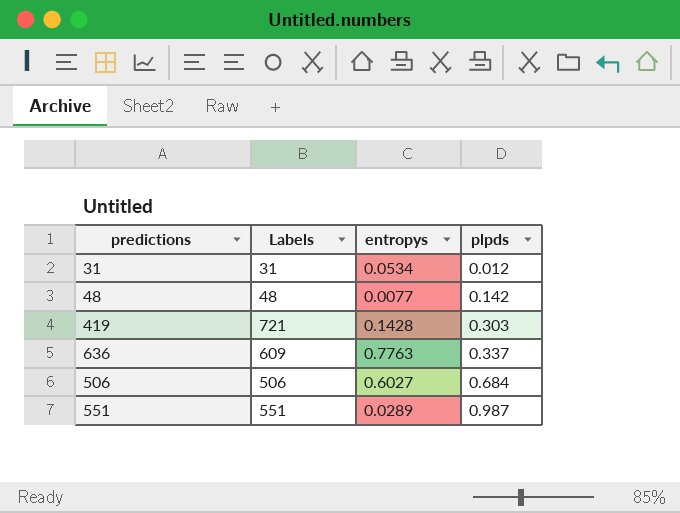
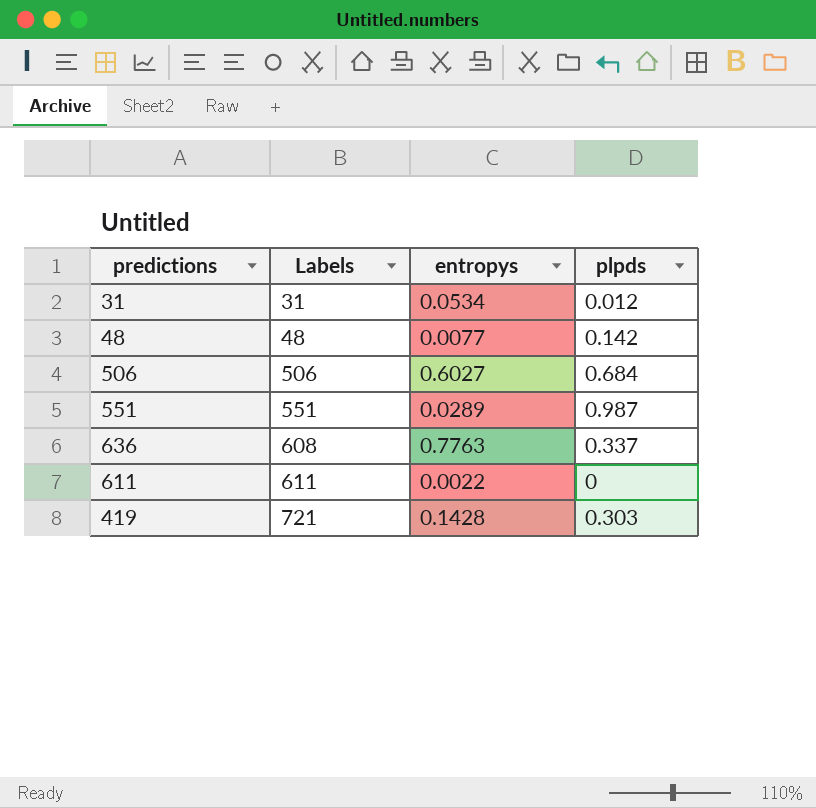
row order: plpds ascending -> Labels ascending
636 | Labels: 609 -> 608
row 611: none -> 611 | 0.0022 | 0

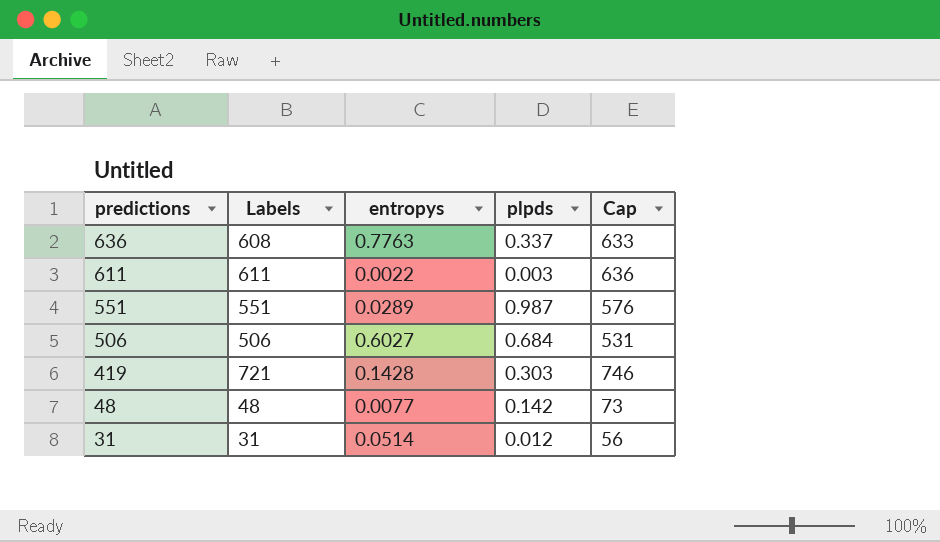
row order: Labels ascending -> predictions descending
column Cap | formula: none -> [Labels] + 25
611 | plpds: 0 -> 0.003
31 | entropys: 0.0534 -> 0.0514

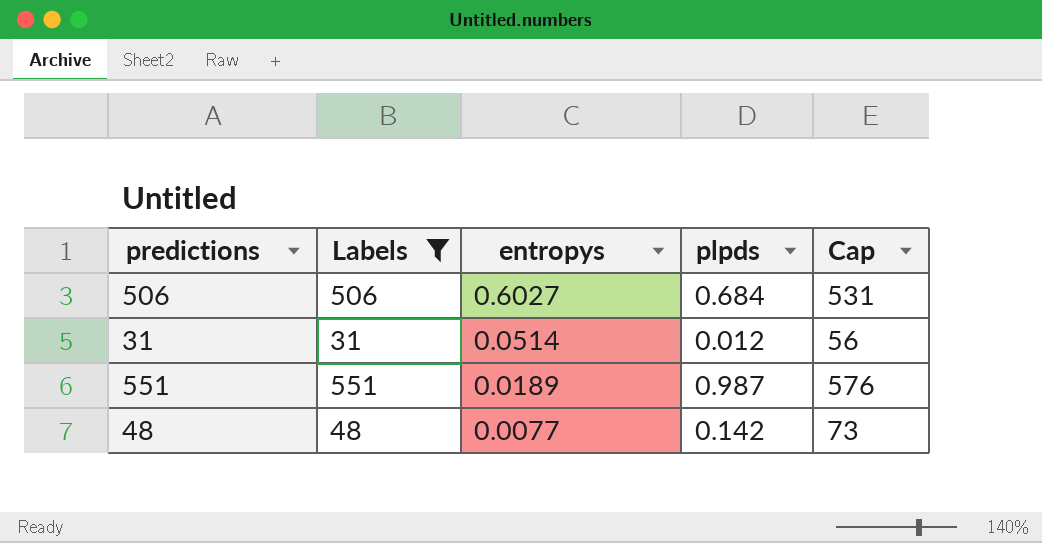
filter: none -> Labels <= 551
row order: predictions descending -> entropys descending
551 | entropys: 0.0289 -> 0.0189

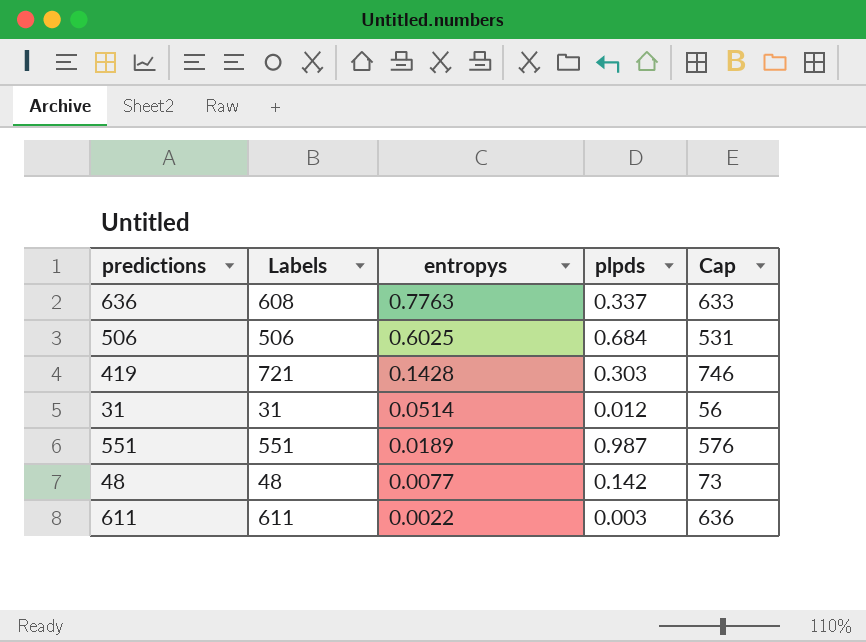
filter: Labels <= 551 -> none
506 | entropys: 0.6027 -> 0.6025

